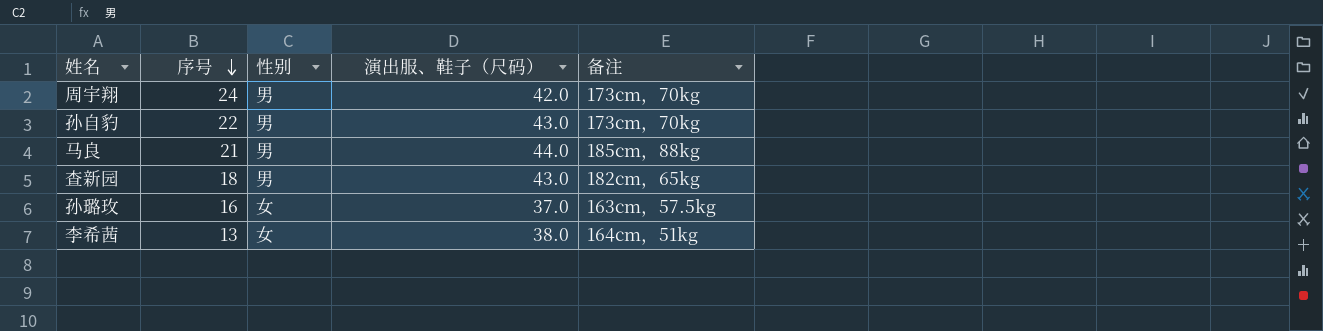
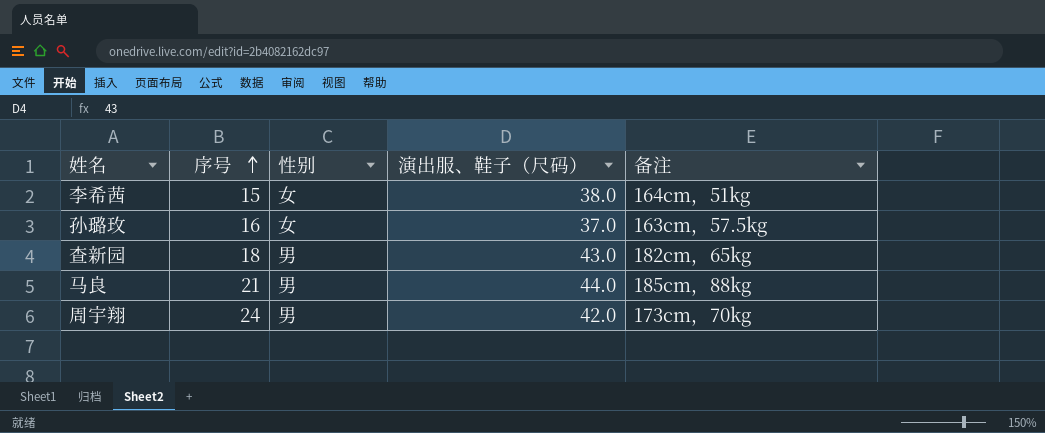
row order: 序号 descending -> 序号 ascending
row 孙自豹: 22 | 男 | 43.0 | 173cm，70kg -> none
李希茜 | 序号: 13 -> 15

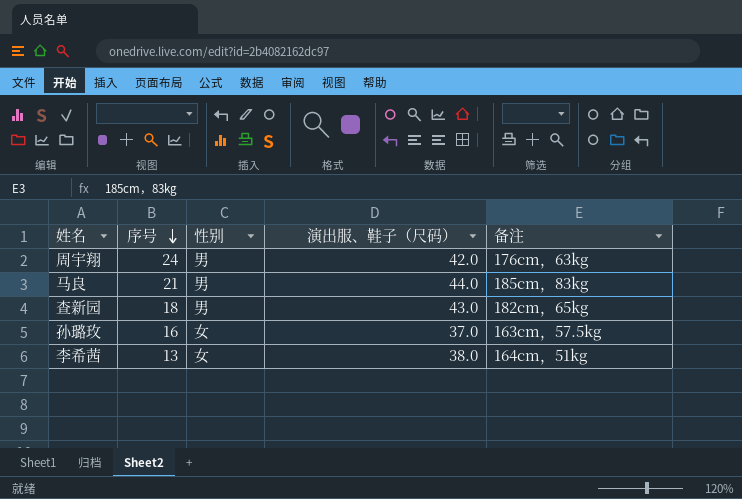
row order: 序号 ascending -> 序号 descending
周宇翔 | 备注: 173cm，70kg -> 176cm，63kg
马良 | 备注: 185cm，88kg -> 185cm，83kg
李希茜 | 序号: 15 -> 13

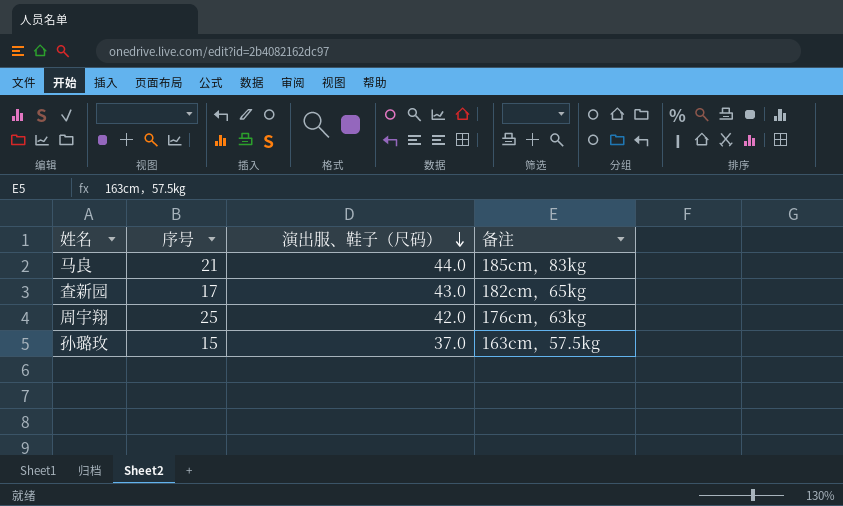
row order: 序号 descending -> 演出服、鞋子（尺码） descending
column 性别 | position: 3 -> none
row 李希茜: 13 | 女 | 38.0 | 164cm，51kg -> none
查新园 | 序号: 18 -> 17
周宇翔 | 序号: 24 -> 25
孙璐玫 | 序号: 16 -> 15

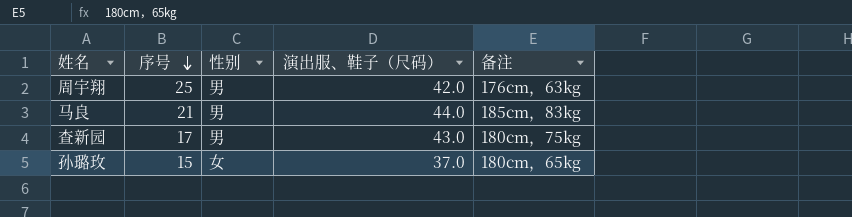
row order: 演出服、鞋子（尺码） descending -> 序号 descending
column 性别 | position: none -> 3
查新园 | 备注: 182cm，65kg -> 180cm，75kg
孙璐玫 | 备注: 163cm，57.5kg -> 180cm，65kg

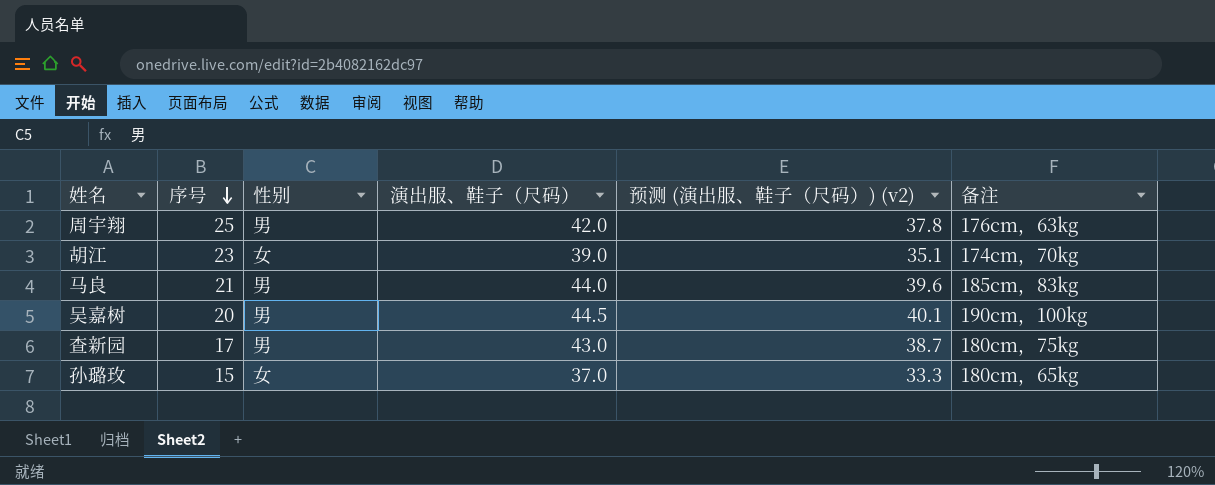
column 预测 (演出服、鞋子（尺码）) (v2) | formula: none -> [演出服、鞋子（尺码）] * 0.9
row 胡江: none -> 23 | 女 | 39.0 | 35.1 | 174cm，70kg
row 吴嘉树: none -> 20 | 男 | 44.5 | 40.1 | 190cm，100kg

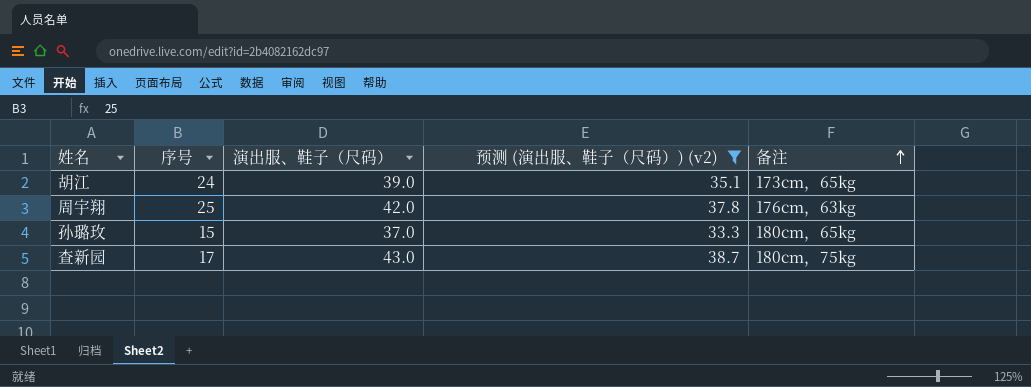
filter: none -> 预测 (演出服、鞋子（尺码）) (v2) <= 38.7
row order: 序号 descending -> 备注 ascending
column 性别 | position: 3 -> none
胡江 | 序号: 23 -> 24
胡江 | 备注: 174cm，70kg -> 173cm，65kg

